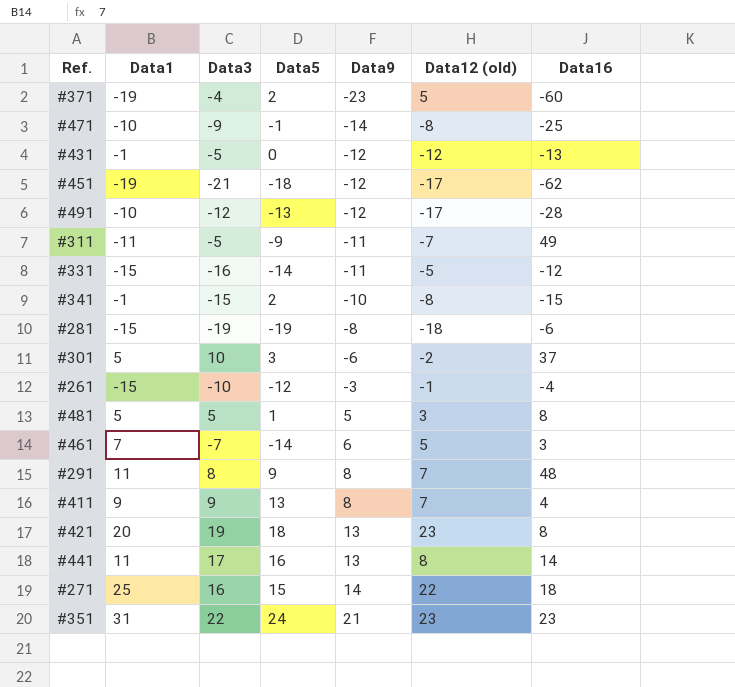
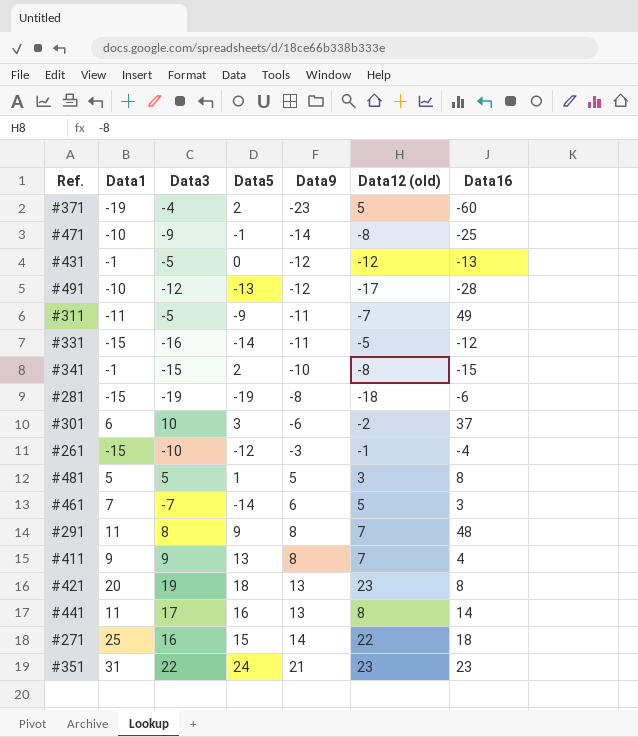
row #451: -19 | -21 | -18 | -12 | -17 | -62 -> none
#301 | Data1: 5 -> 6

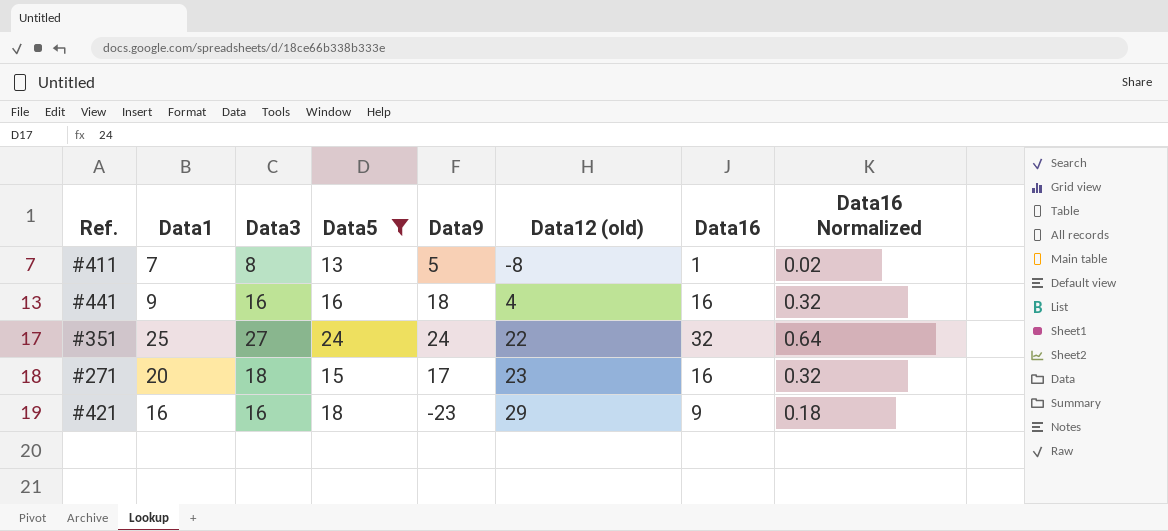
filter: none -> Data5 >= 13
row order: Data9 ascending -> Data12 (old) ascending
column Data16 Normalized | formula: none -> [Data16] * 0.02
#411 | Data1: 9 -> 7
#411 | Data3: 9 -> 8
#411 | Data9: 8 -> 5
#411 | Data12 (old): 7 -> -8
#411 | Data16: 4 -> 1
#441 | Data1: 11 -> 9
#441 | Data3: 17 -> 16
#441 | Data9: 13 -> 18
#441 | Data12 (old): 8 -> 4
#441 | Data16: 14 -> 16
#351 | Data1: 31 -> 25
#351 | Data3: 22 -> 27
#351 | Data9: 21 -> 24
#351 | Data12 (old): 23 -> 22
#351 | Data16: 23 -> 32
#271 | Data1: 25 -> 20
#271 | Data3: 16 -> 18
#271 | Data9: 14 -> 17
#271 | Data12 (old): 22 -> 23
#271 | Data16: 18 -> 16
#421 | Data1: 20 -> 16
#421 | Data3: 19 -> 16
#421 | Data9: 13 -> -23
#421 | Data12 (old): 23 -> 29
#421 | Data16: 8 -> 9

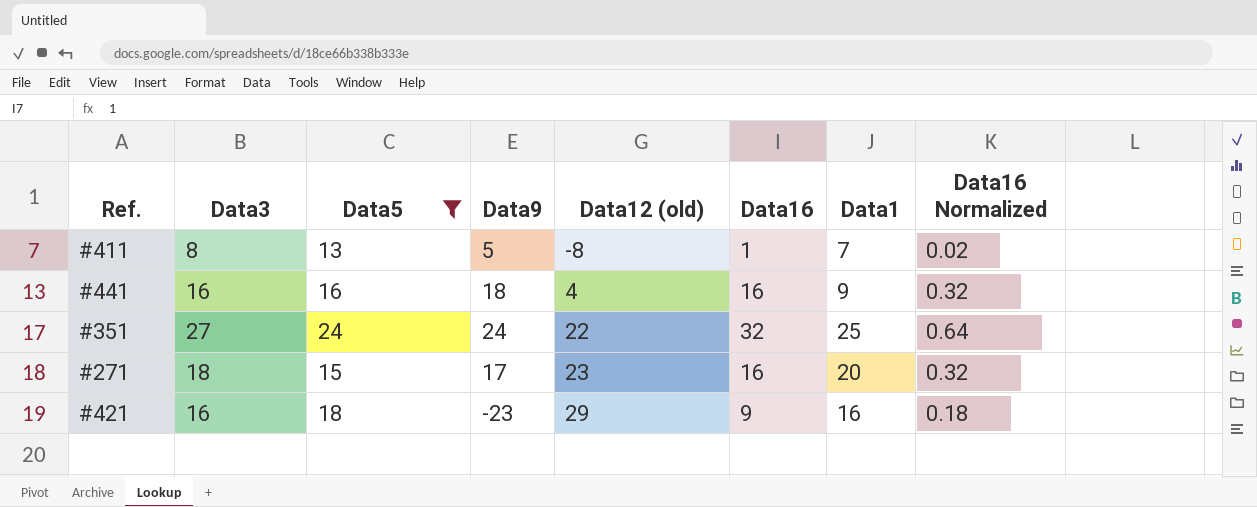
column Data1 | position: 2 -> 7

